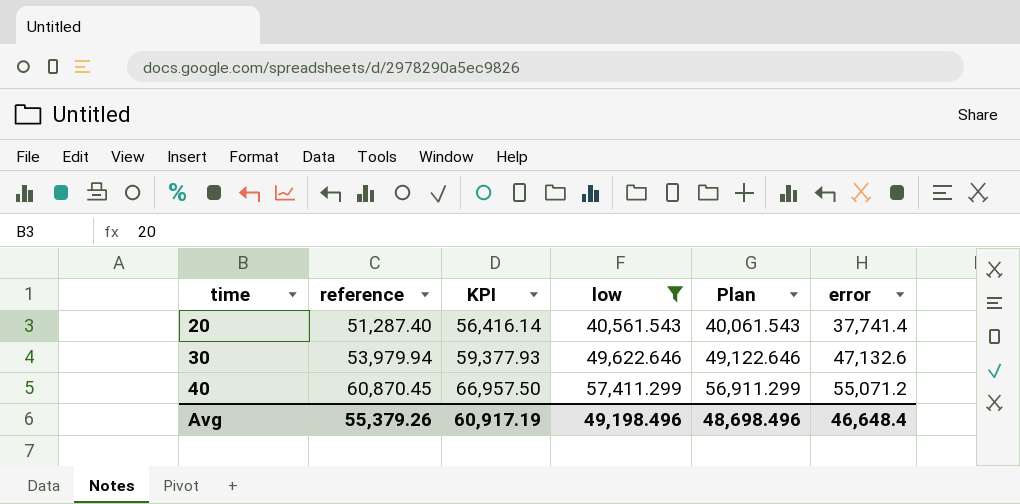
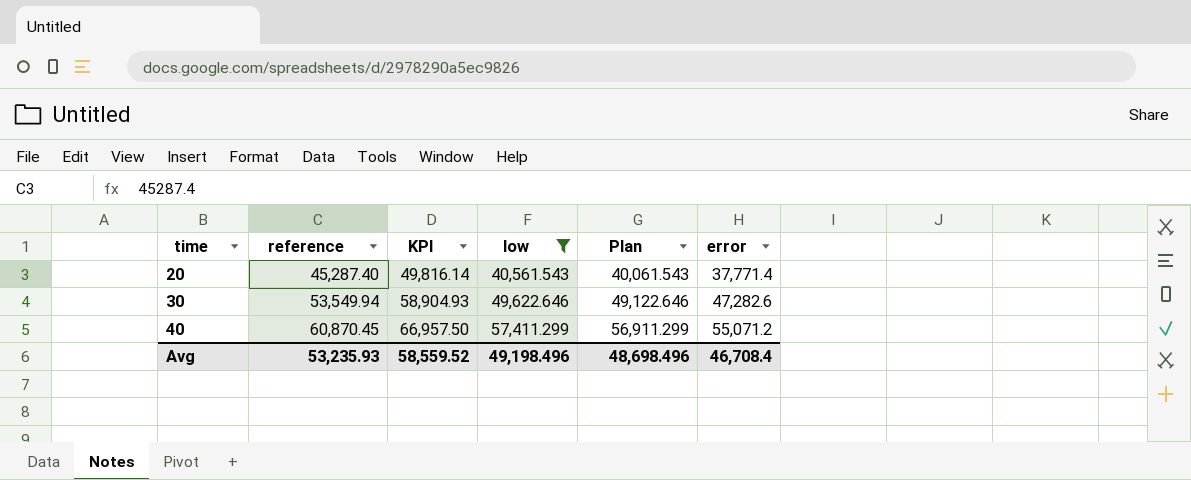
20 | reference: 51,287.40 -> 45,287.40
20 | KPI: 56,416.14 -> 49,816.14
20 | error: 37,741.4 -> 37,771.4
30 | reference: 53,979.94 -> 53,549.94
30 | KPI: 59,377.93 -> 58,904.93
30 | error: 47,132.6 -> 47,282.6
Avg | reference: 55,379.26 -> 53,235.93
Avg | KPI: 60,917.19 -> 58,559.52
Avg | error: 46,648.4 -> 46,708.4

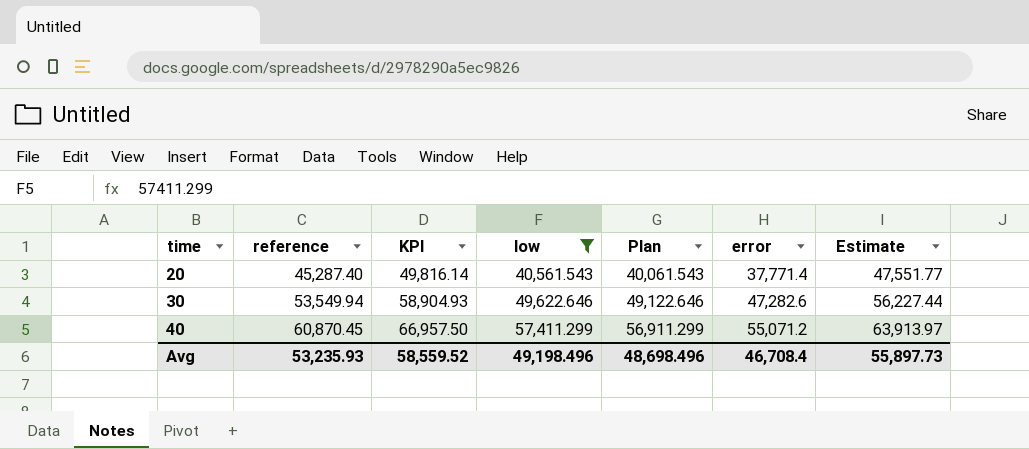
column Estimate | formula: none -> [reference] * 1.05

